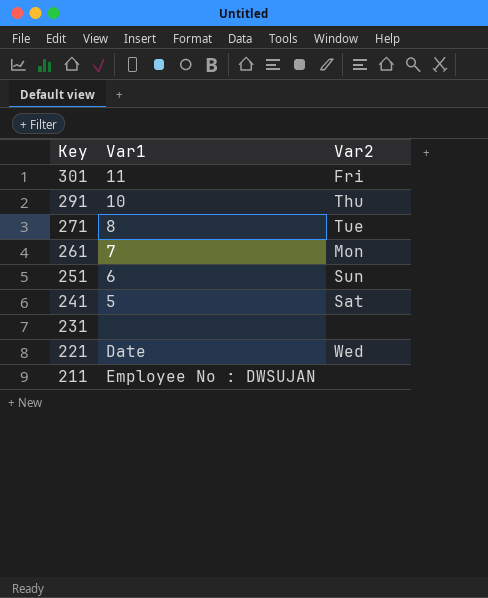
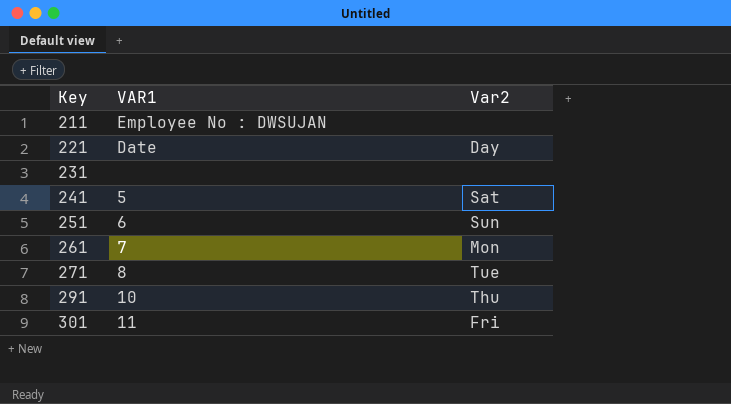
row order: Key descending -> Key ascending
column name: Var1 -> VAR1
221 | Var2: Wed -> Day

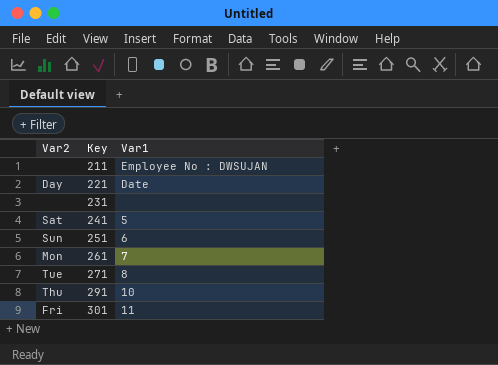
column Var2 | position: 3 -> 1
column name: VAR1 -> Var1

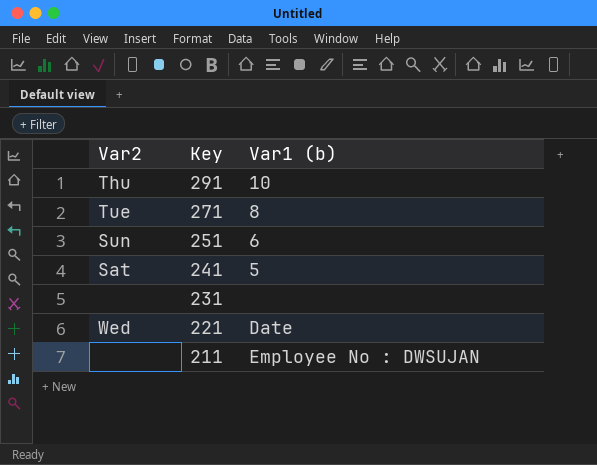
row order: Key ascending -> Key descending
column name: Var1 -> Var1 (b)
row 261: Mon | 7 -> none
row 301: Fri | 11 -> none
221 | Var2: Day -> Wed

